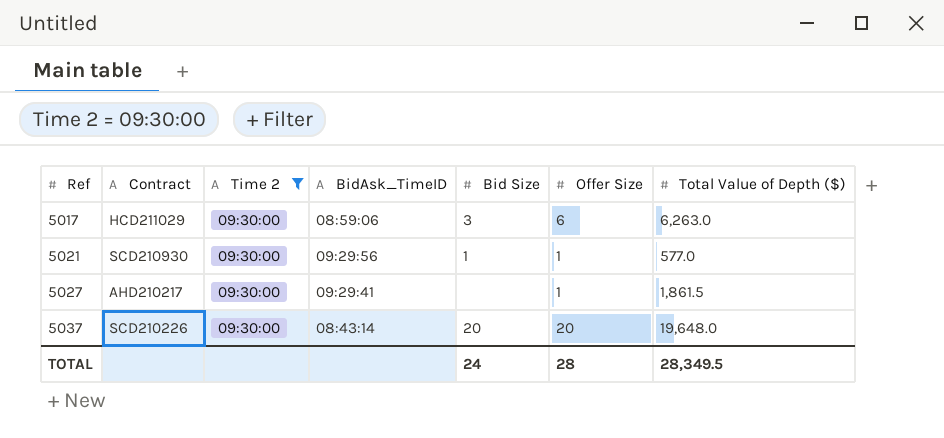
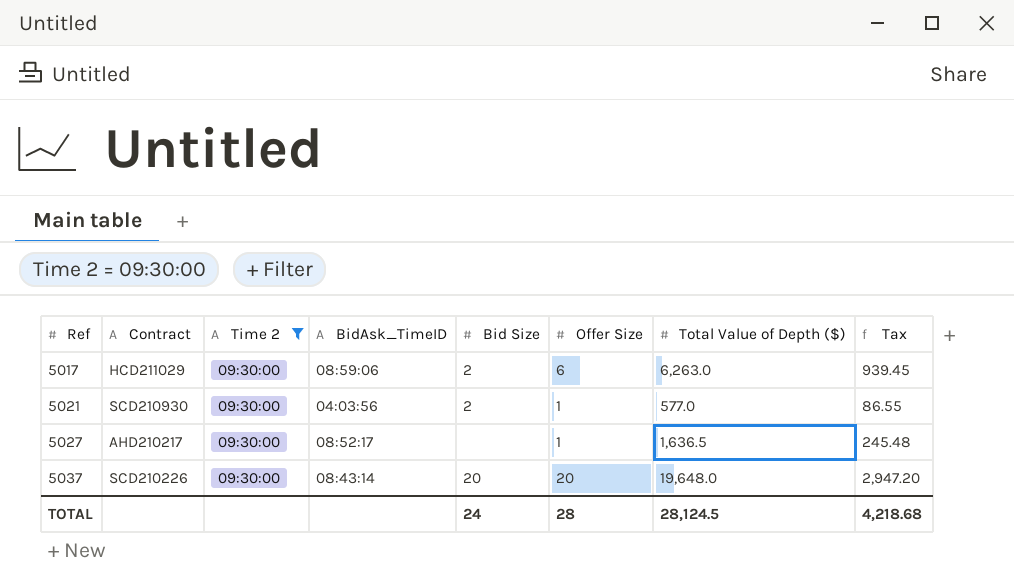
column Tax | formula: none -> [Total Value of Depth ($)] * 0.15
5017 | Bid Size: 3 -> 2
5021 | BidAsk_TimeID: 09:29:56 -> 04:03:56
5021 | Bid Size: 1 -> 2
5027 | BidAsk_TimeID: 09:29:41 -> 08:52:17
5027 | Total Value of Depth ($): 1,861.5 -> 1,636.5
TOTAL | Total Value of Depth ($): 28,349.5 -> 28,124.5

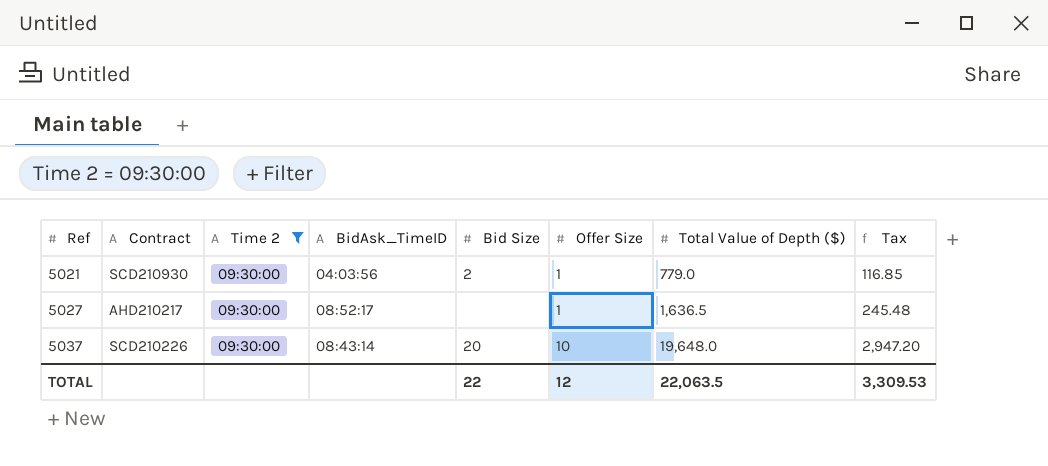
row 5017: HCD211029 | 09:30:00 | 08:59:06 | 2 | 6 | 6,263.0 | 939.45 -> none
5021 | Total Value of Depth ($): 577.0 -> 779.0
5021 | Tax: 86.55 -> 116.85
5037 | Offer Size: 20 -> 10
TOTAL | Bid Size: 24 -> 22
TOTAL | Offer Size: 28 -> 12
TOTAL | Total Value of Depth ($): 28,124.5 -> 22,063.5
TOTAL | Tax: 4,218.68 -> 3,309.53

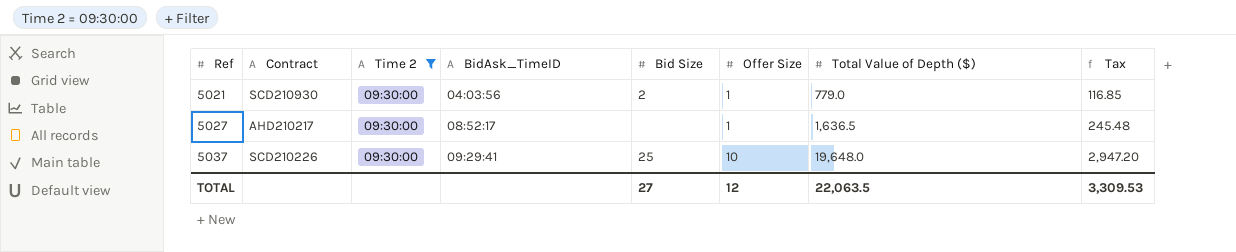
5037 | BidAsk_TimeID: 08:43:14 -> 09:29:41
5037 | Bid Size: 20 -> 25
TOTAL | Bid Size: 22 -> 27

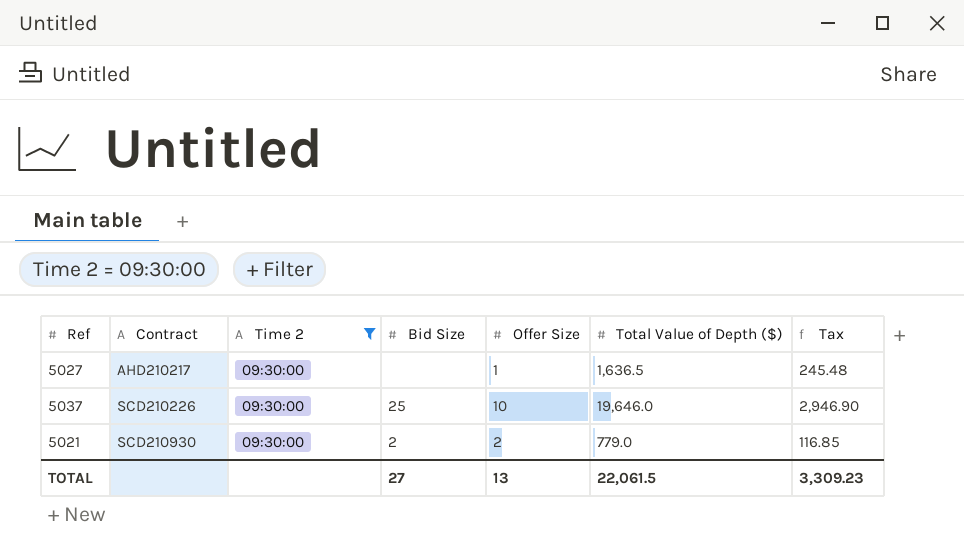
row order: Ref ascending -> Contract ascending
column BidAsk_TimeID | position: 4 -> none
5037 | Total Value of Depth ($): 19,648.0 -> 19,646.0
5037 | Tax: 2,947.20 -> 2,946.90
5021 | Offer Size: 1 -> 2
TOTAL | Offer Size: 12 -> 13
TOTAL | Total Value of Depth ($): 22,063.5 -> 22,061.5
TOTAL | Tax: 3,309.53 -> 3,309.23

